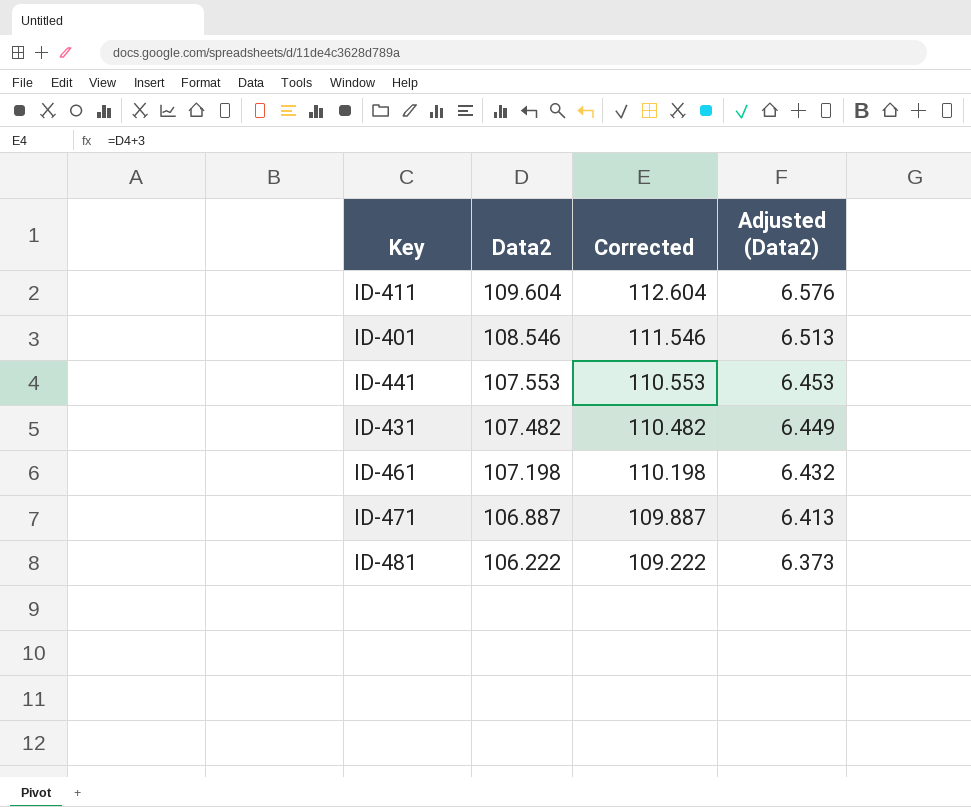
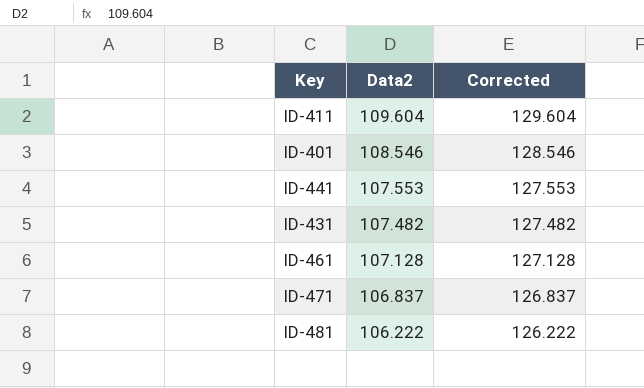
column Adjusted (Data2) | formula: [Data2] * 0.06 -> none
column Corrected | formula: [Data2] + 3 -> [Data2] + 20
ID-461 | Data2: 107.198 -> 107.128
ID-471 | Data2: 106.887 -> 106.837

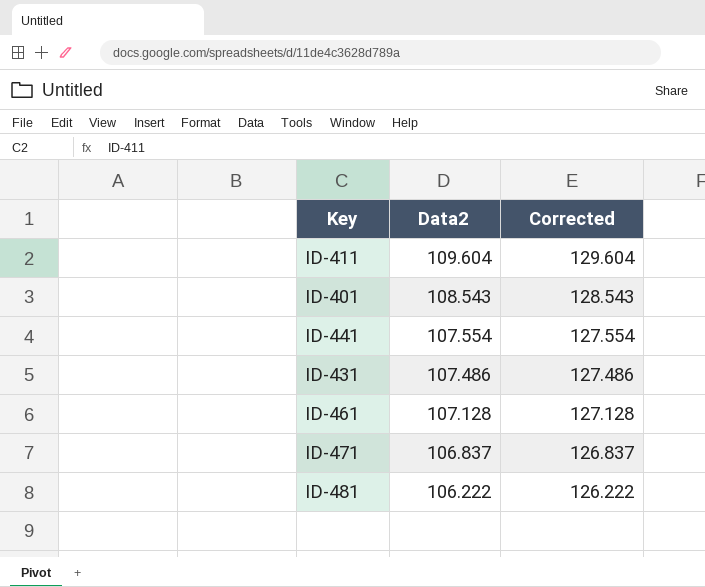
ID-401 | Data2: 108.546 -> 108.543
ID-401 | Corrected: 128.546 -> 128.543
ID-441 | Data2: 107.553 -> 107.554
ID-441 | Corrected: 127.553 -> 127.554
ID-431 | Data2: 107.482 -> 107.486
ID-431 | Corrected: 127.482 -> 127.486

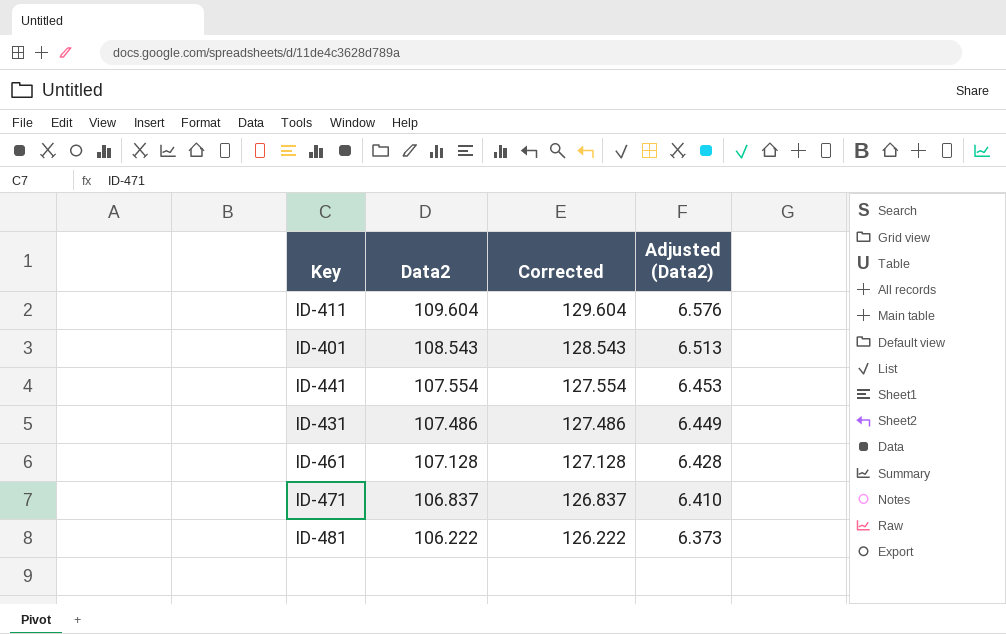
column Adjusted (Data2) | formula: none -> [Data2] * 0.06

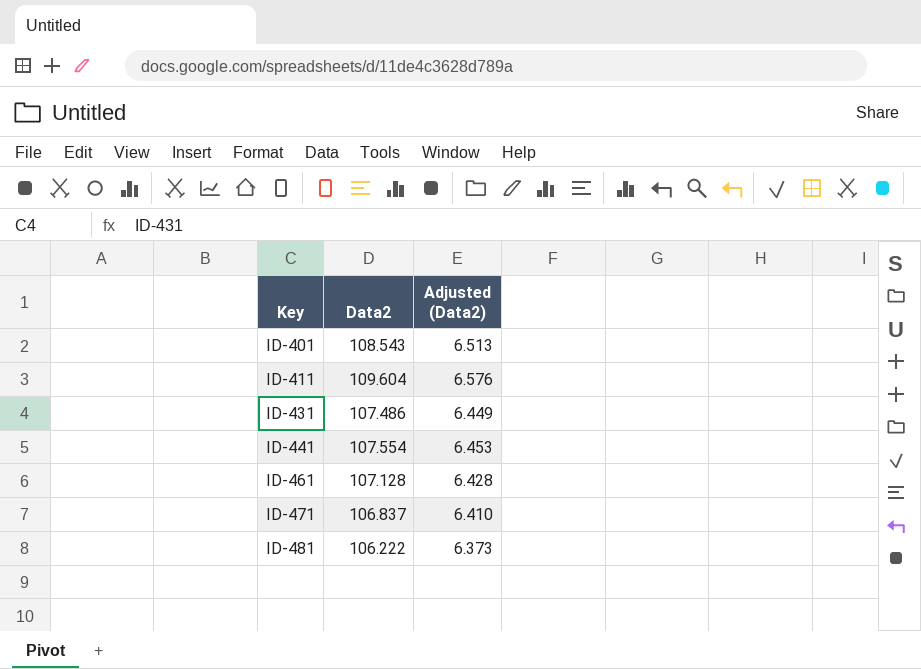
row order: Data2 descending -> Key ascending
column Corrected | formula: [Data2] + 20 -> none

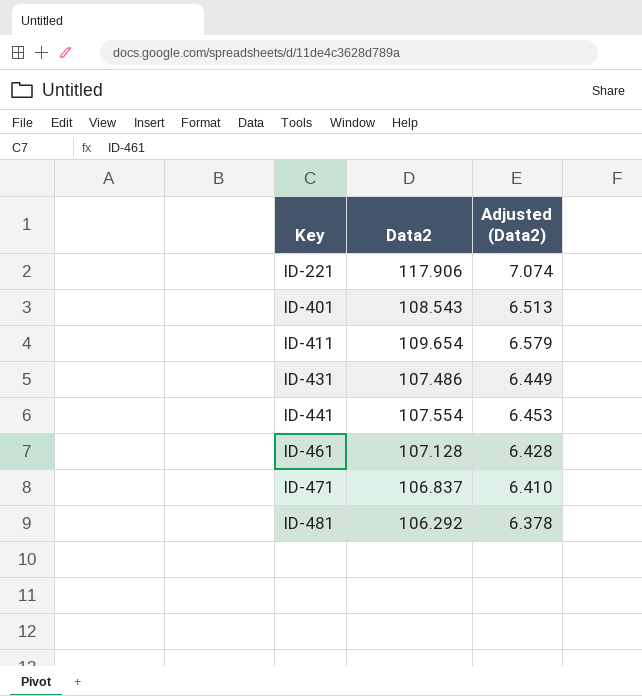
row ID-221: none -> 117.906 | 7.074
ID-411 | Data2: 109.604 -> 109.654
ID-411 | Adjusted (Data2): 6.576 -> 6.579
ID-481 | Data2: 106.222 -> 106.292
ID-481 | Adjusted (Data2): 6.373 -> 6.378

